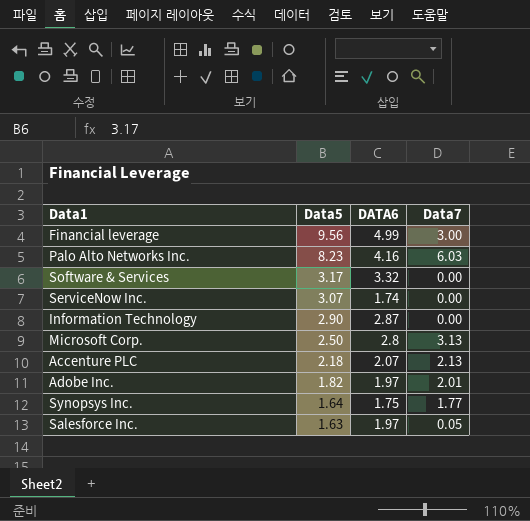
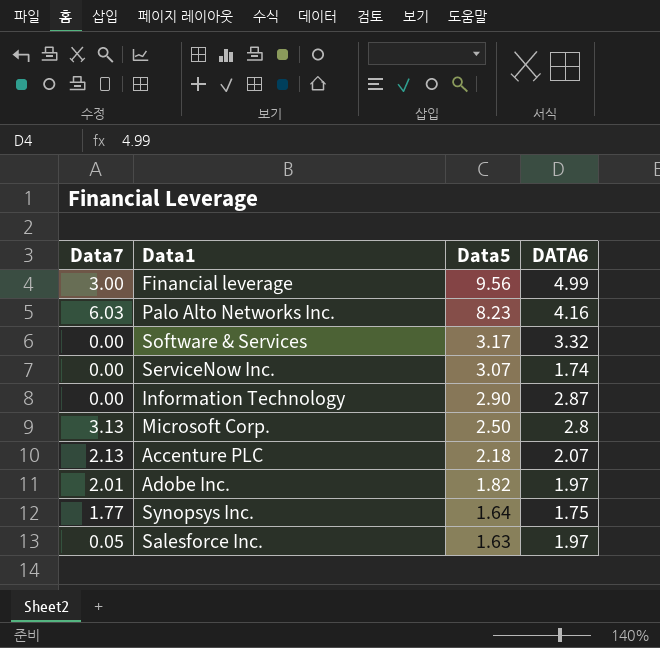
column Data7 | position: 4 -> 1

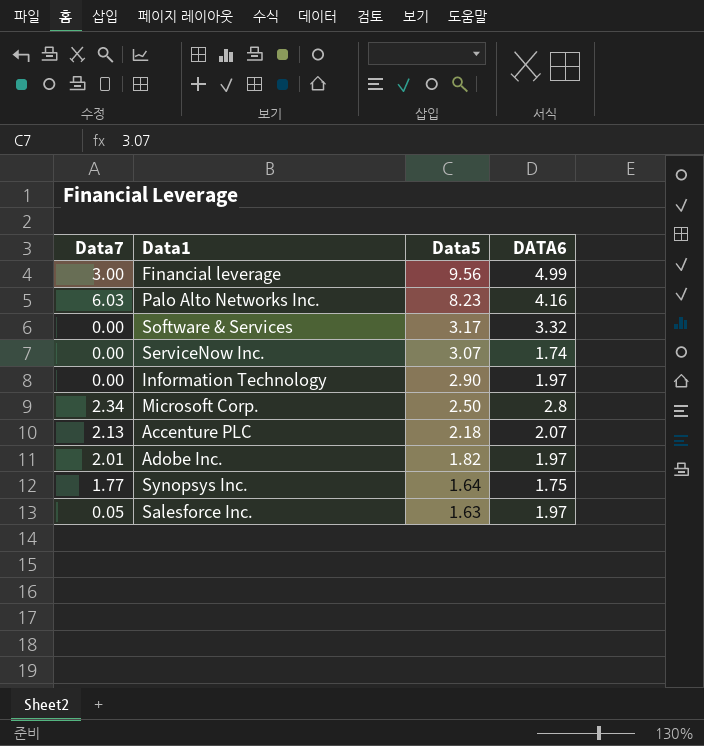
Information Technology | DATA6: 2.87 -> 1.97
Microsoft Corp. | Data7: 3.13 -> 2.34

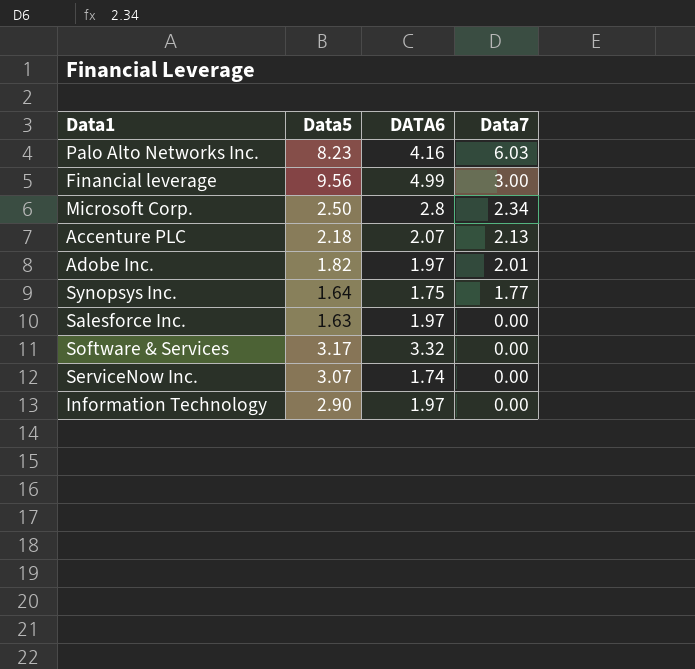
row order: Data5 descending -> Data7 descending
column Data7 | position: 1 -> 4
Salesforce Inc. | Data7: 0.05 -> 0.00

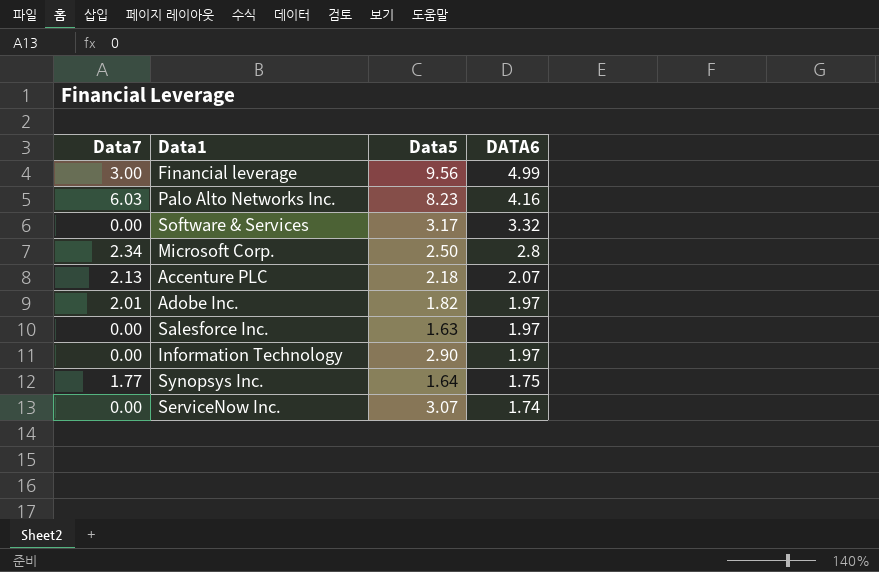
row order: Data7 descending -> DATA6 descending
column Data7 | position: 4 -> 1

